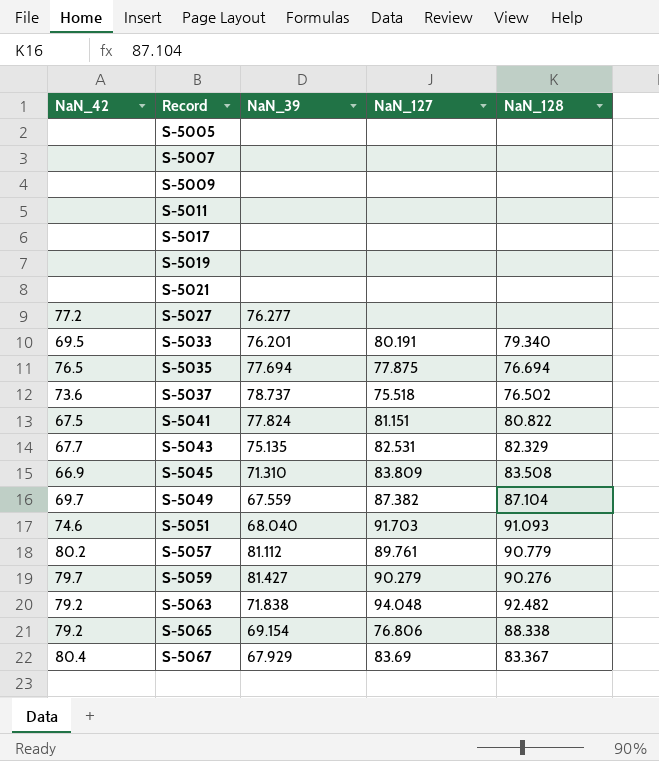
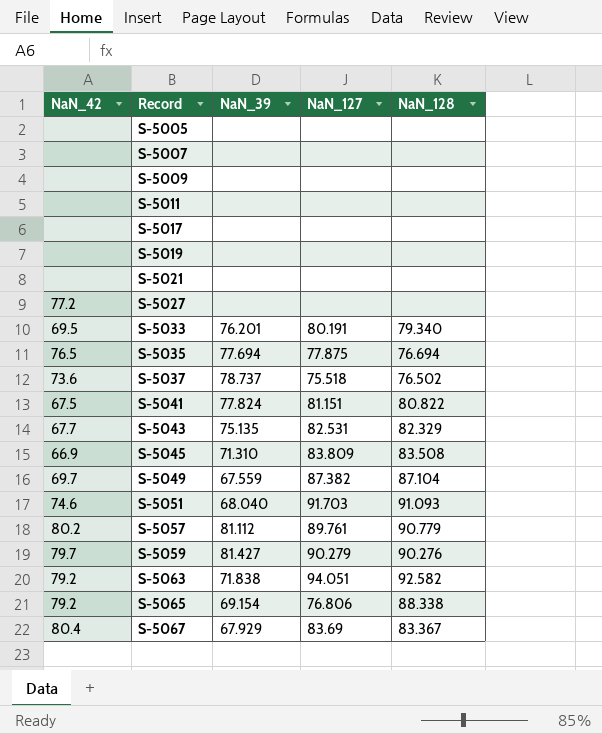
S-5027 | NaN_39: 76.277 -> none
S-5063 | NaN_127: 94.048 -> 94.051
S-5063 | NaN_128: 92.482 -> 92.582

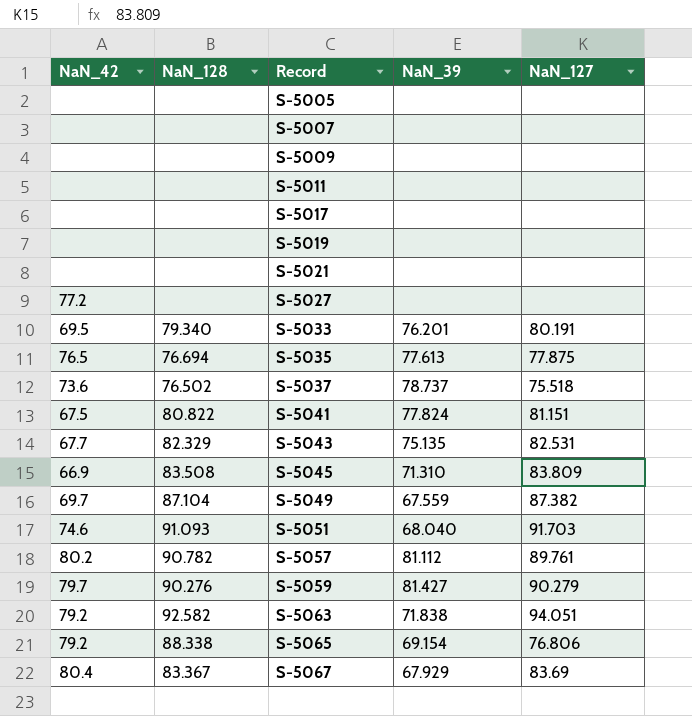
column NaN_128 | position: 5 -> 2
S-5035 | NaN_39: 77.694 -> 77.613
S-5057 | NaN_128: 90.779 -> 90.782

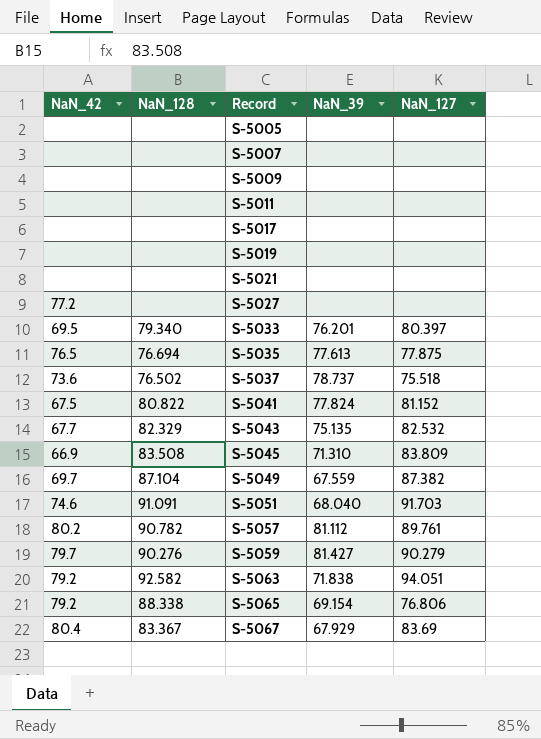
S-5033 | NaN_127: 80.191 -> 80.397
S-5041 | NaN_127: 81.151 -> 81.152
S-5043 | NaN_127: 82.531 -> 82.532
S-5051 | NaN_128: 91.093 -> 91.091

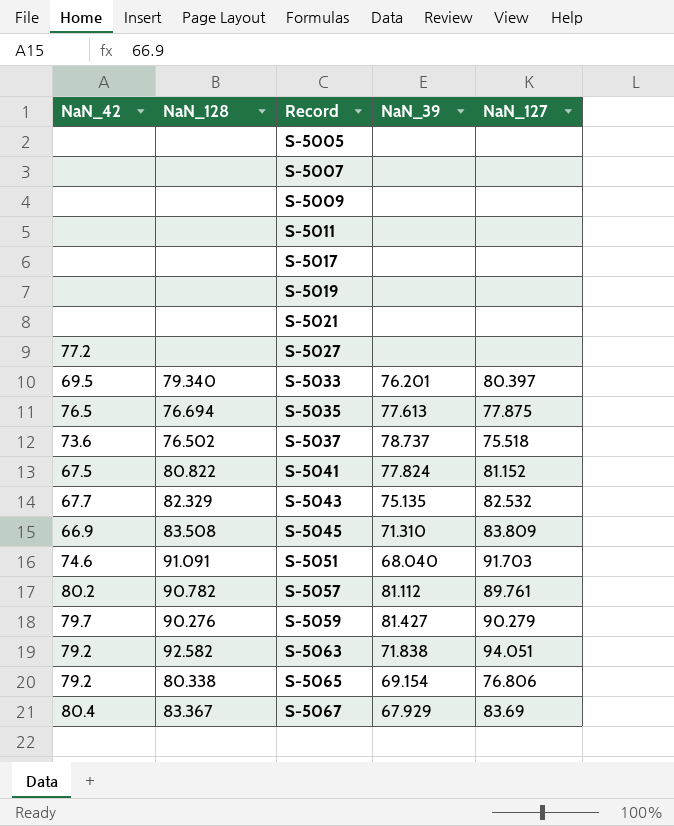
row S-5049: 69.7 | 87.104 | 67.559 | 87.382 -> none
S-5065 | NaN_128: 88.338 -> 80.338

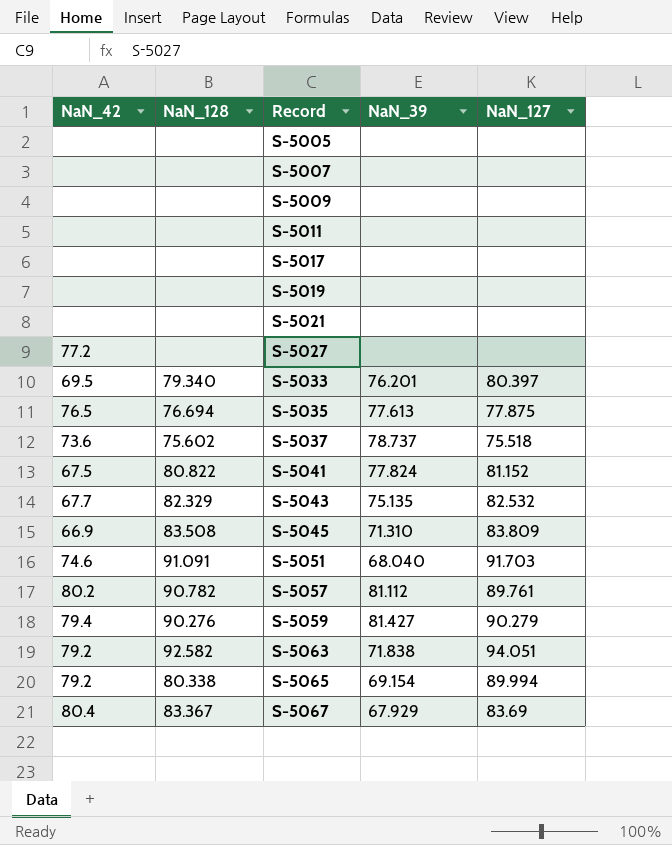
S-5037 | NaN_128: 76.502 -> 75.602
S-5059 | NaN_42: 79.7 -> 79.4
S-5065 | NaN_127: 76.806 -> 89.994

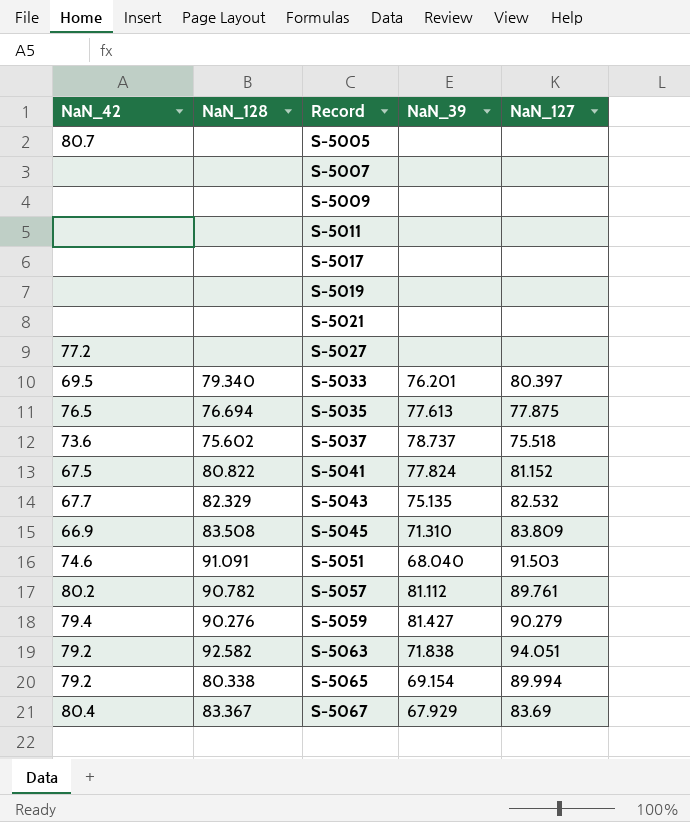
S-5005 | NaN_42: none -> 80.7
S-5051 | NaN_127: 91.703 -> 91.503

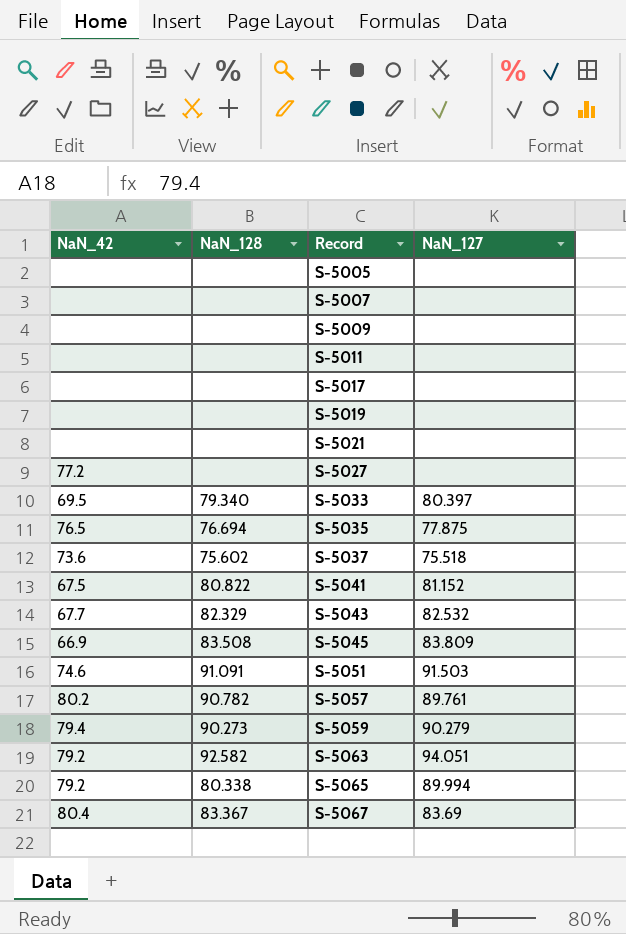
column NaN_39 | position: 4 -> none
S-5005 | NaN_42: 80.7 -> none
S-5059 | NaN_128: 90.276 -> 90.273

